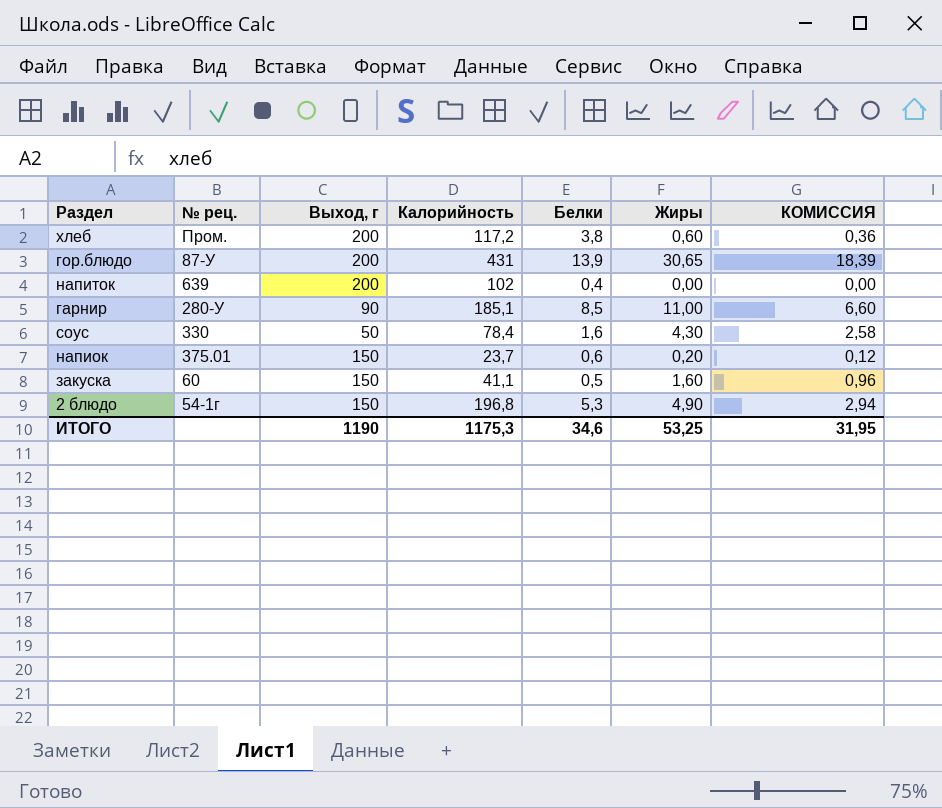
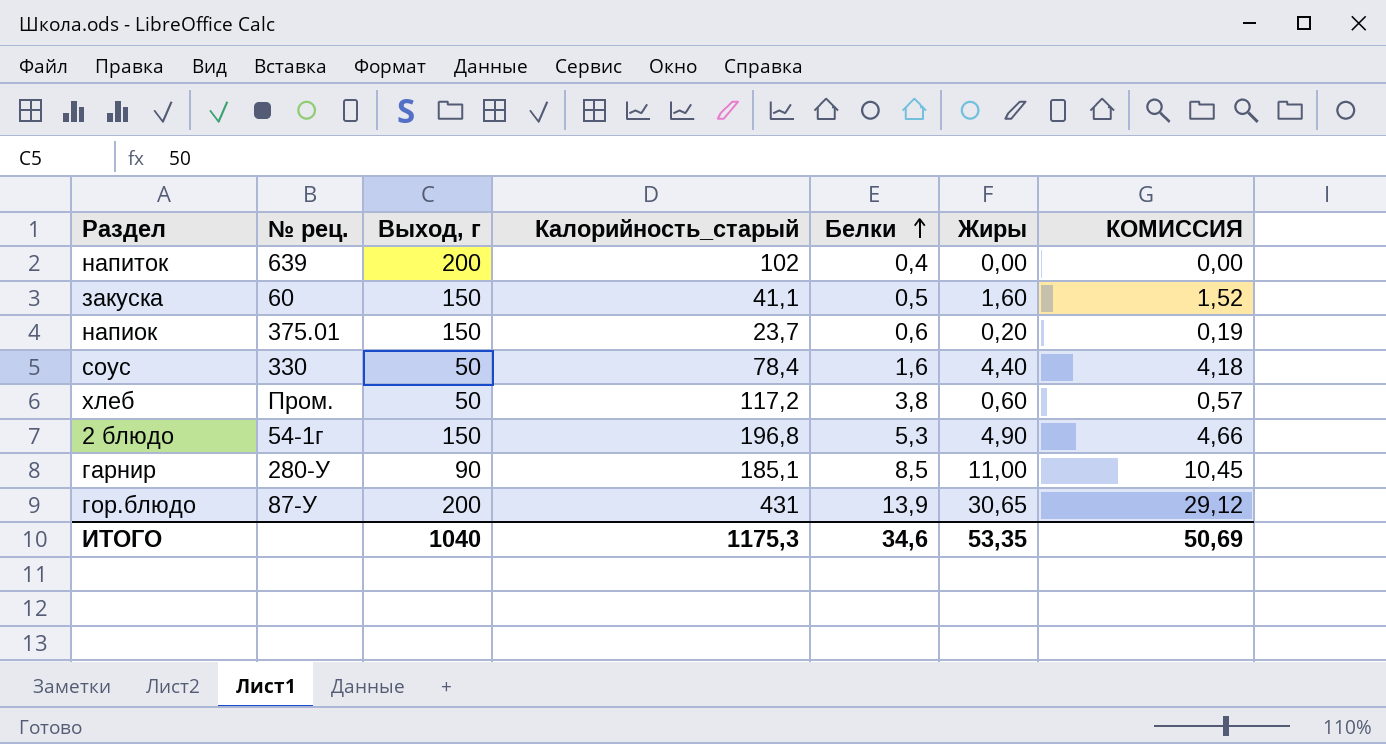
row order: none -> Белки ascending
column name: Калорийность -> Калорийность_старый
column КОМИССИЯ | formula: [Жиры] * 0,6 -> [Жиры] * 0,95
соус | Жиры: 4,30 -> 4,40
хлеб | Выход, г: 200 -> 50
ИТОГО | Выход, г: 1190 -> 1040
ИТОГО | Жиры: 53,25 -> 53,35
ИТОГО | КОМИССИЯ: 31,95 -> 50,69

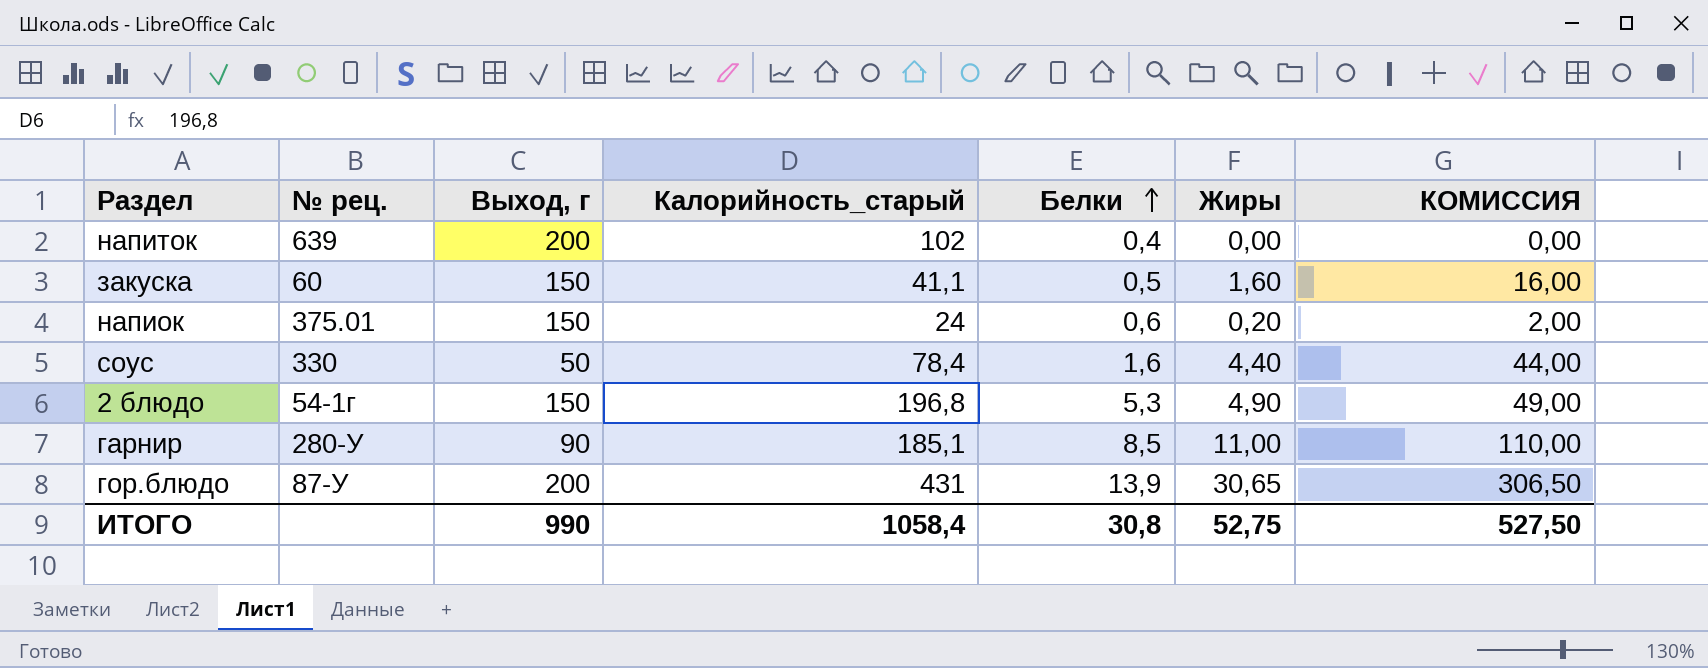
column КОМИССИЯ | formula: [Жиры] * 0,95 -> [Жиры] * 10
row хлеб: Пром. | 50 | 117,2 | 3,8 | 0,60 | 0,57 -> none
напиок | Калорийность_старый: 23,7 -> 24
ИТОГО | Выход, г: 1040 -> 990
ИТОГО | Калорийность_старый: 1175,3 -> 1058,4
ИТОГО | Белки: 34,6 -> 30,8
ИТОГО | Жиры: 53,35 -> 52,75
ИТОГО | КОМИССИЯ: 50,69 -> 527,50

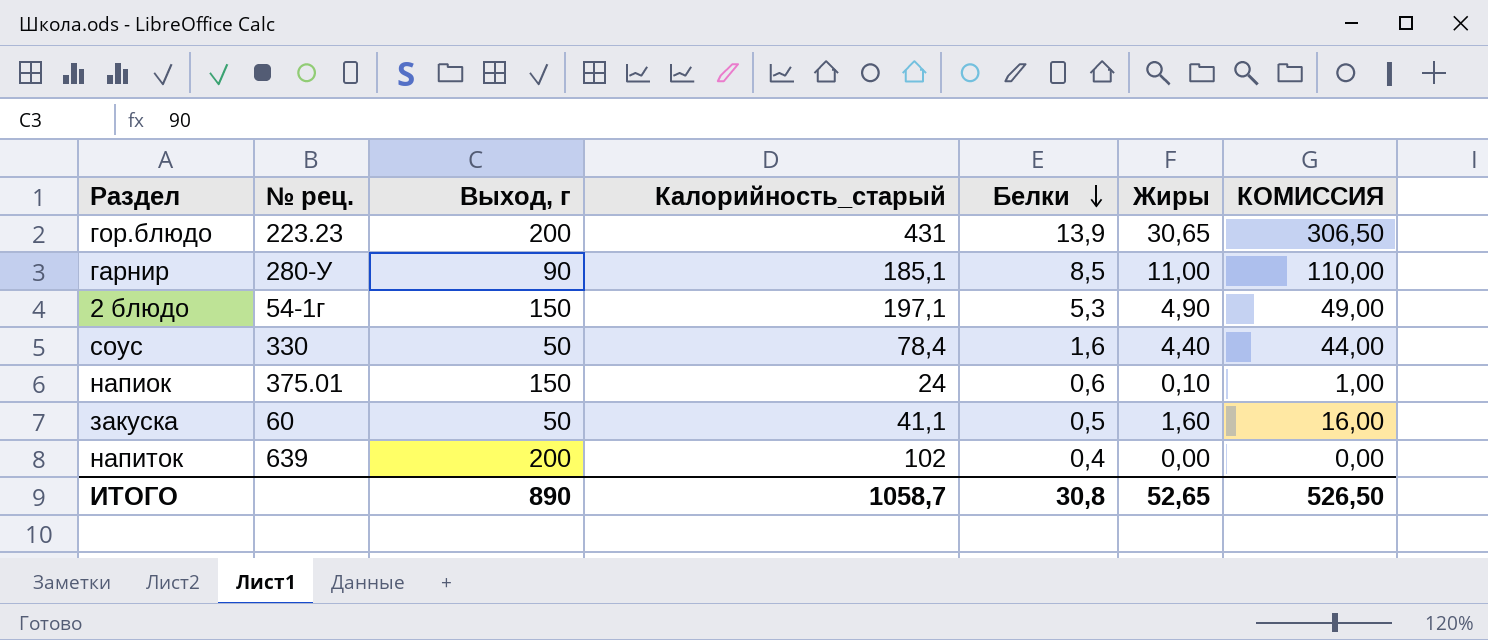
row order: Белки ascending -> Белки descending
гор.блюдо | № рец.: 87-У -> 223.23
2 блюдо | Калорийность_старый: 196,8 -> 197,1
напиок | Жиры: 0,20 -> 0,10
напиок | КОМИССИЯ: 2,00 -> 1,00
закуска | Выход, г: 150 -> 50
ИТОГО | Выход, г: 990 -> 890
ИТОГО | Калорийность_старый: 1058,4 -> 1058,7
ИТОГО | Жиры: 52,75 -> 52,65
ИТОГО | КОМИССИЯ: 527,50 -> 526,50

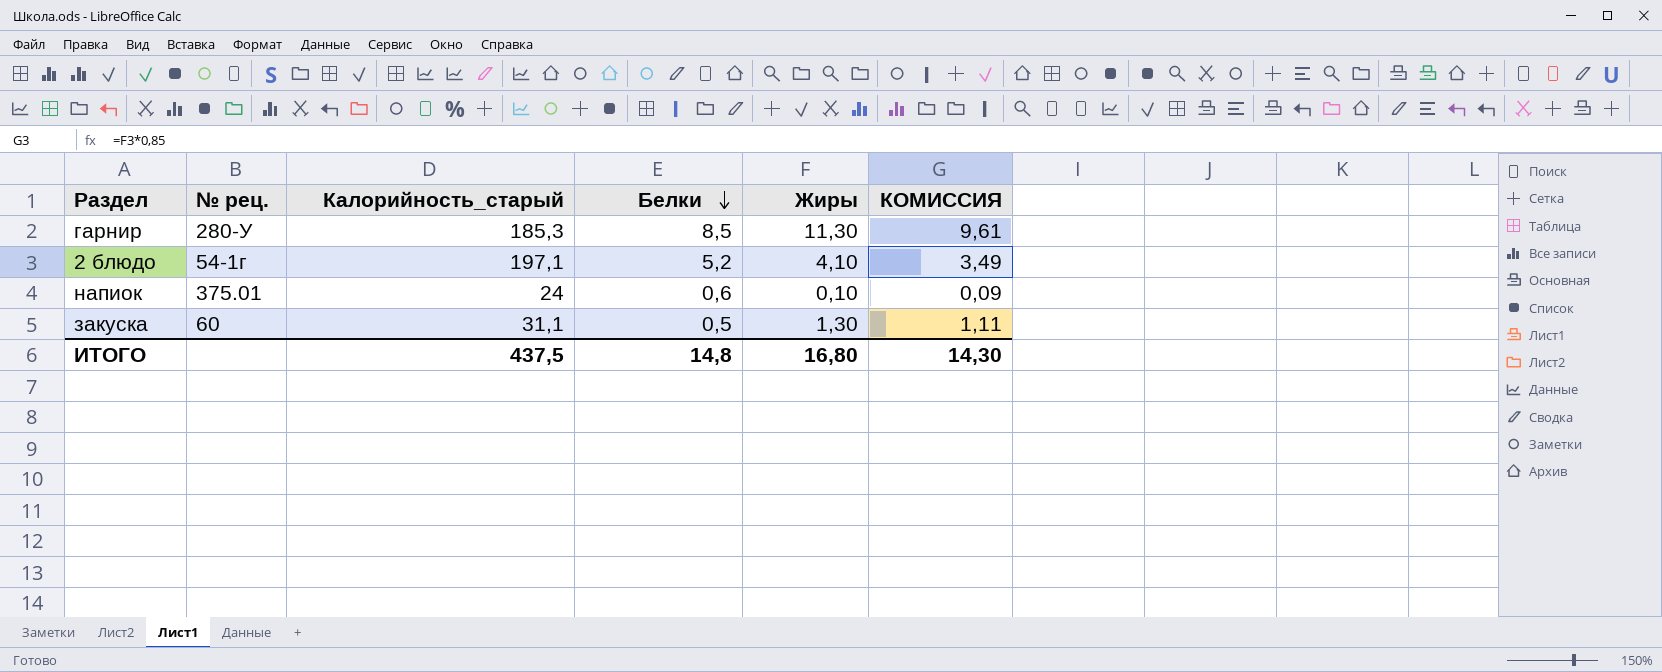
column Выход, г | position: 3 -> none
column КОМИССИЯ | formula: [Жиры] * 10 -> [Жиры] * 0,85
row гор.блюдо: 223.23 | 200 | 431 | 13,9 | 30,65 | 306,50 -> none
row соус: 330 | 50 | 78,4 | 1,6 | 4,40 | 44,00 -> none
row напиток: 639 | 200 | 102 | 0,4 | 0,00 | 0,00 -> none
гарнир | Калорийность_старый: 185,1 -> 185,3
гарнир | Жиры: 11,00 -> 11,30
2 блюдо | Белки: 5,3 -> 5,2
2 блюдо | Жиры: 4,90 -> 4,10
закуска | Калорийность_старый: 41,1 -> 31,1
закуска | Жиры: 1,60 -> 1,30
ИТОГО | Калорийность_старый: 1058,7 -> 437,5
ИТОГО | Белки: 30,8 -> 14,8
ИТОГО | Жиры: 52,65 -> 16,80
ИТОГО | КОМИССИЯ: 526,50 -> 14,30

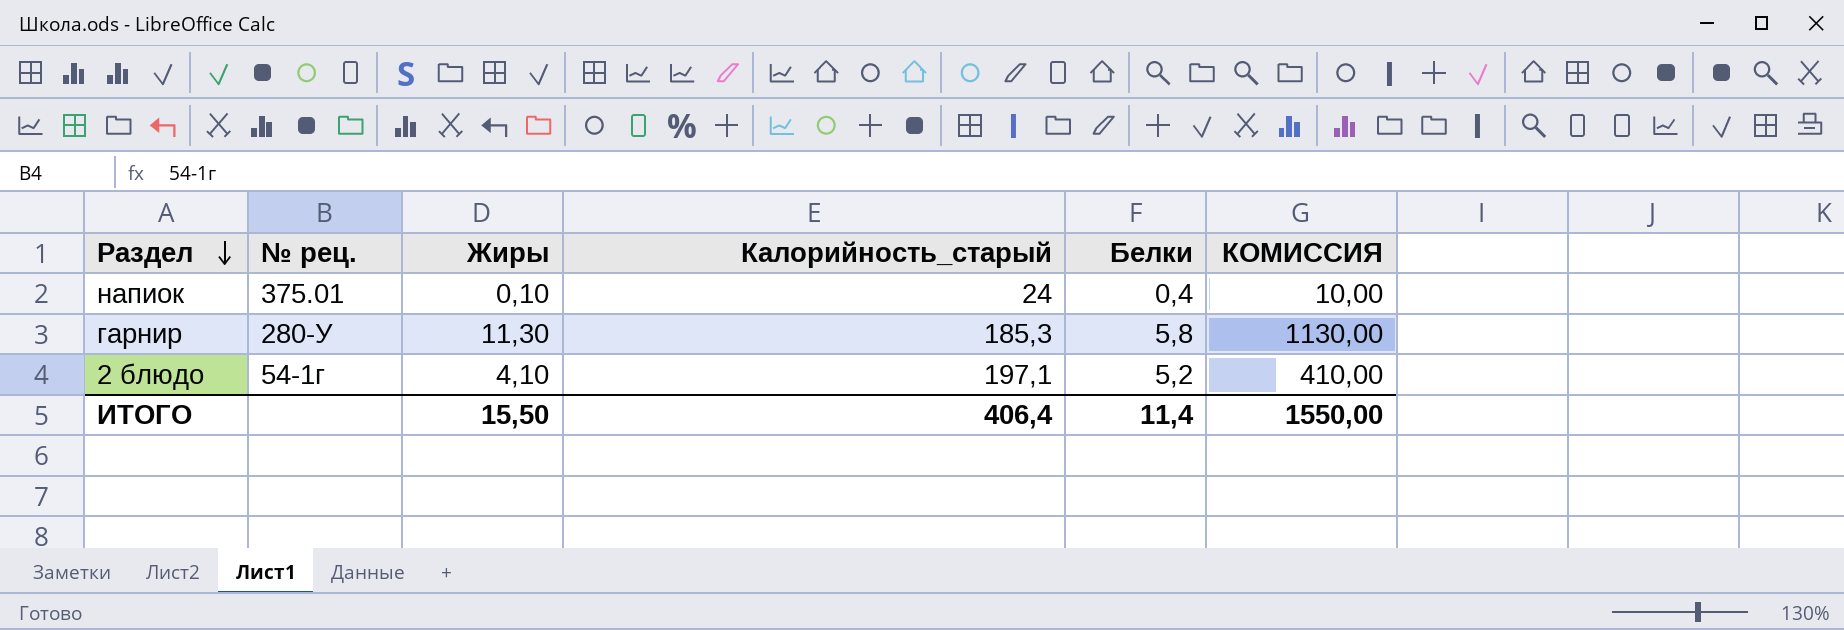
row order: Белки descending -> Раздел descending
column Жиры | position: 5 -> 3
column КОМИССИЯ | formula: [Жиры] * 0,85 -> [Жиры] * 100
row закуска: 60 | 31,1 | 0,5 | 1,30 | 1,11 -> none
напиок | Белки: 0,6 -> 0,4
гарнир | Белки: 8,5 -> 5,8
ИТОГО | Жиры: 16,80 -> 15,50
ИТОГО | Калорийность_старый: 437,5 -> 406,4
ИТОГО | Белки: 14,8 -> 11,4
ИТОГО | КОМИССИЯ: 14,30 -> 1550,00

